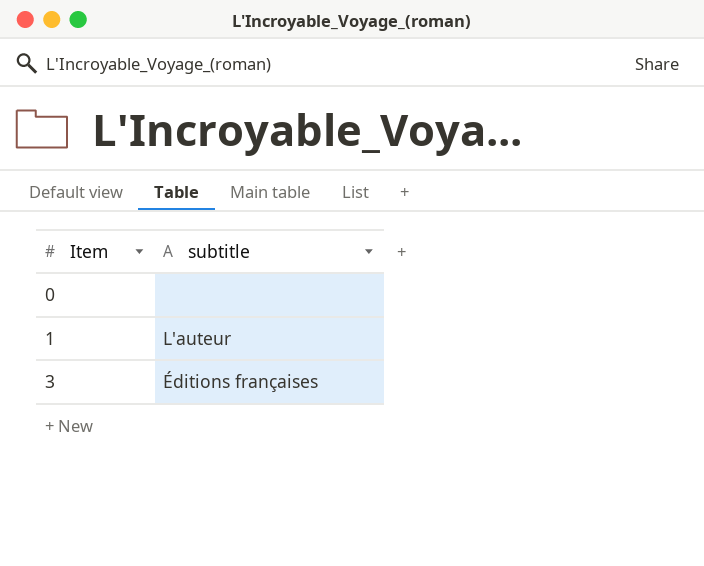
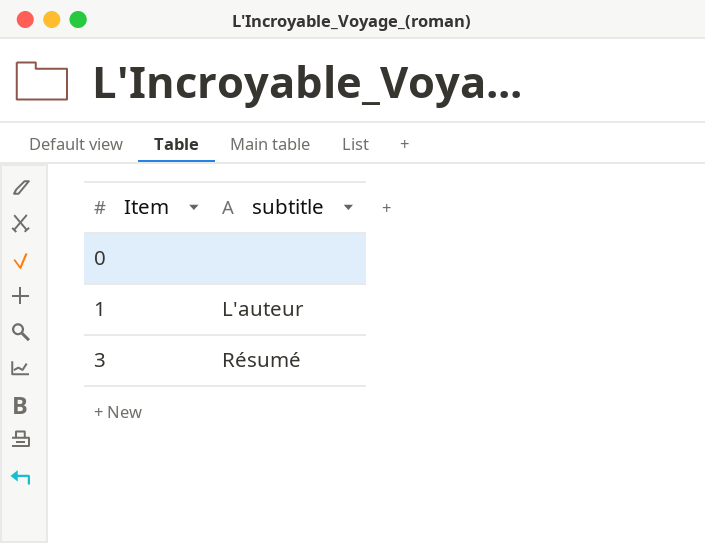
3 | subtitle: Éditions françaises -> Résumé

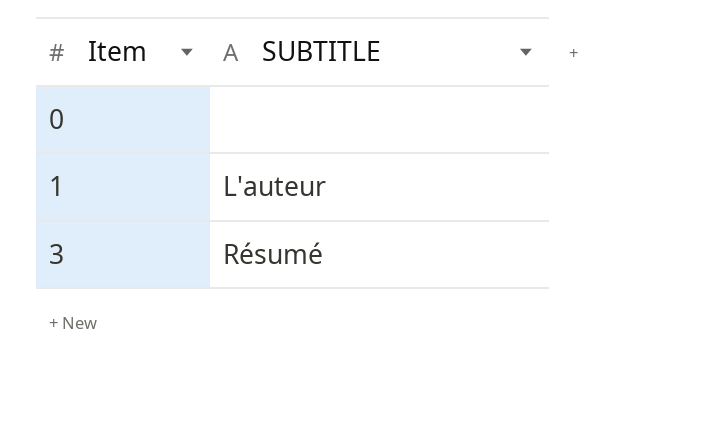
column name: subtitle -> SUBTITLE

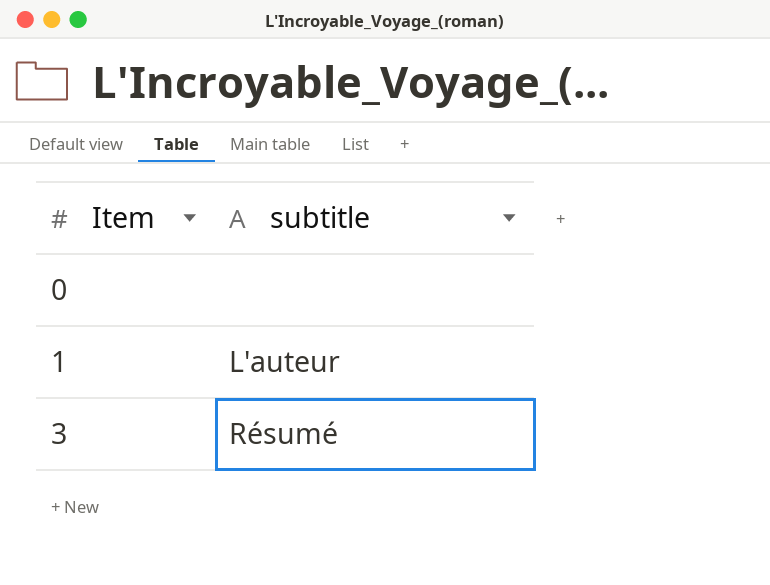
column name: SUBTITLE -> subtitle

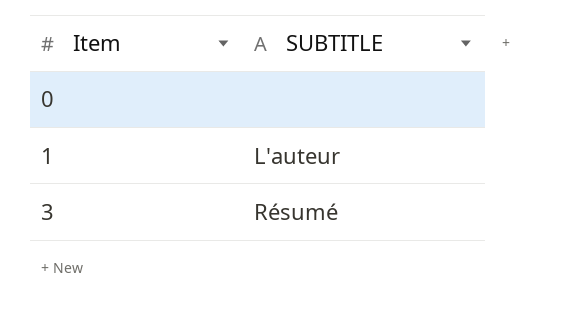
column name: subtitle -> SUBTITLE

